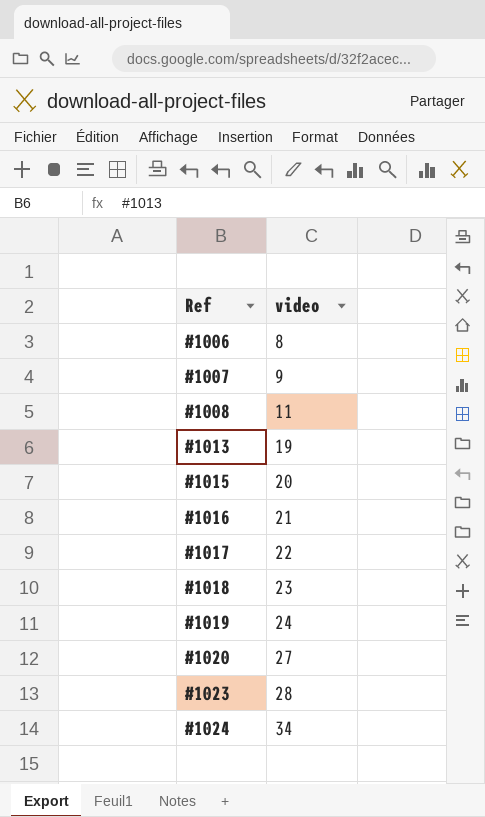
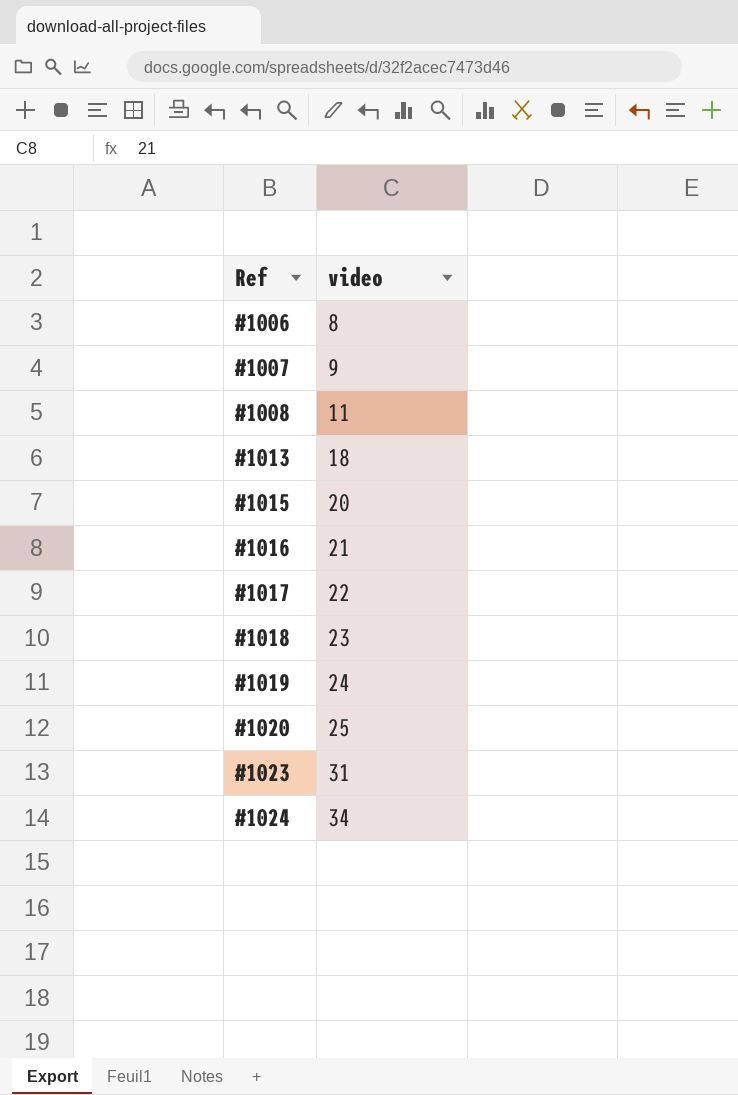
#1013 | video: 19 -> 18
#1020 | video: 27 -> 25
#1023 | video: 28 -> 31

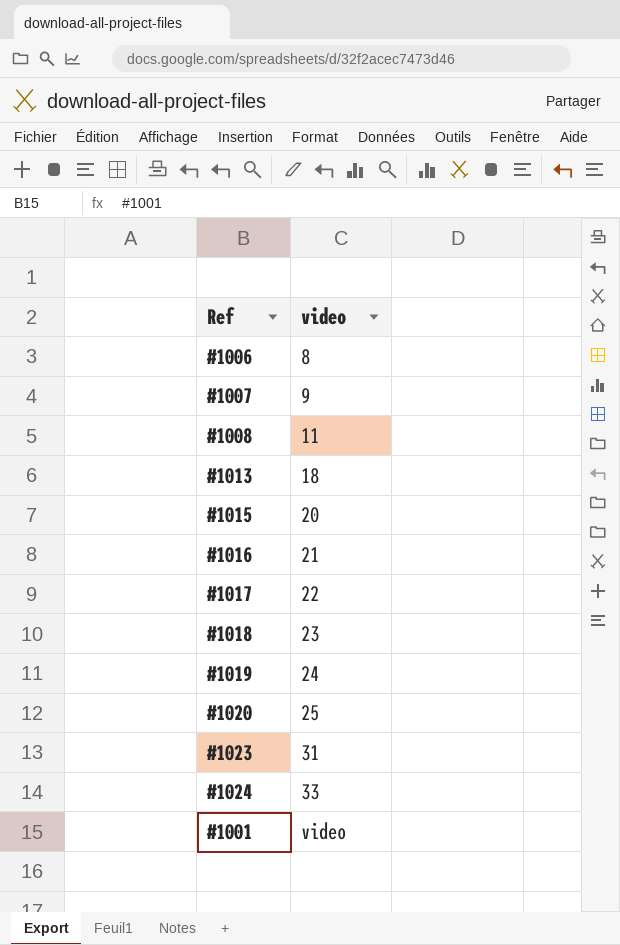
#1024 | video: 34 -> 33
row #1001: none -> video

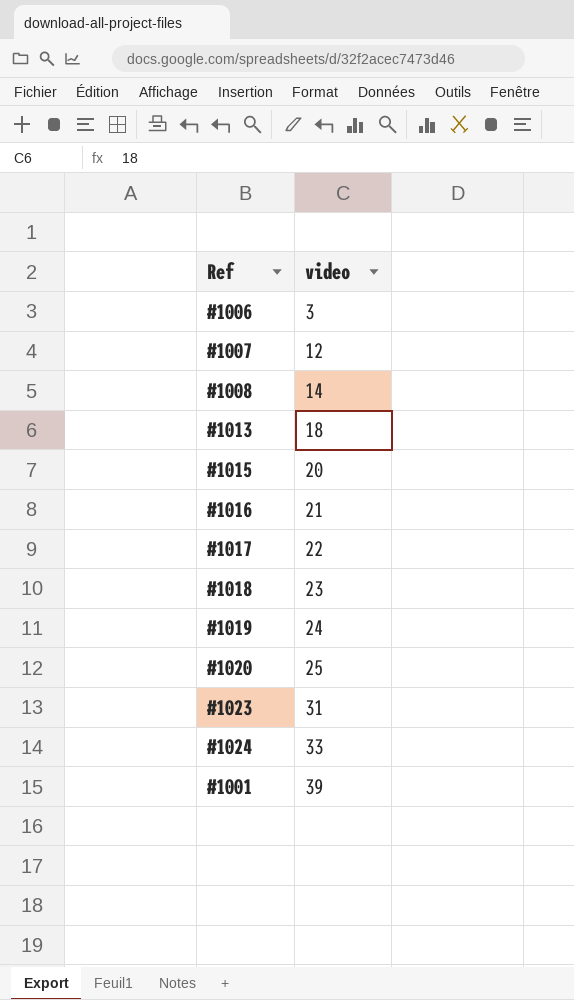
#1006 | video: 8 -> 3
#1007 | video: 9 -> 12
#1008 | video: 11 -> 14
#1001 | video: video -> 39

